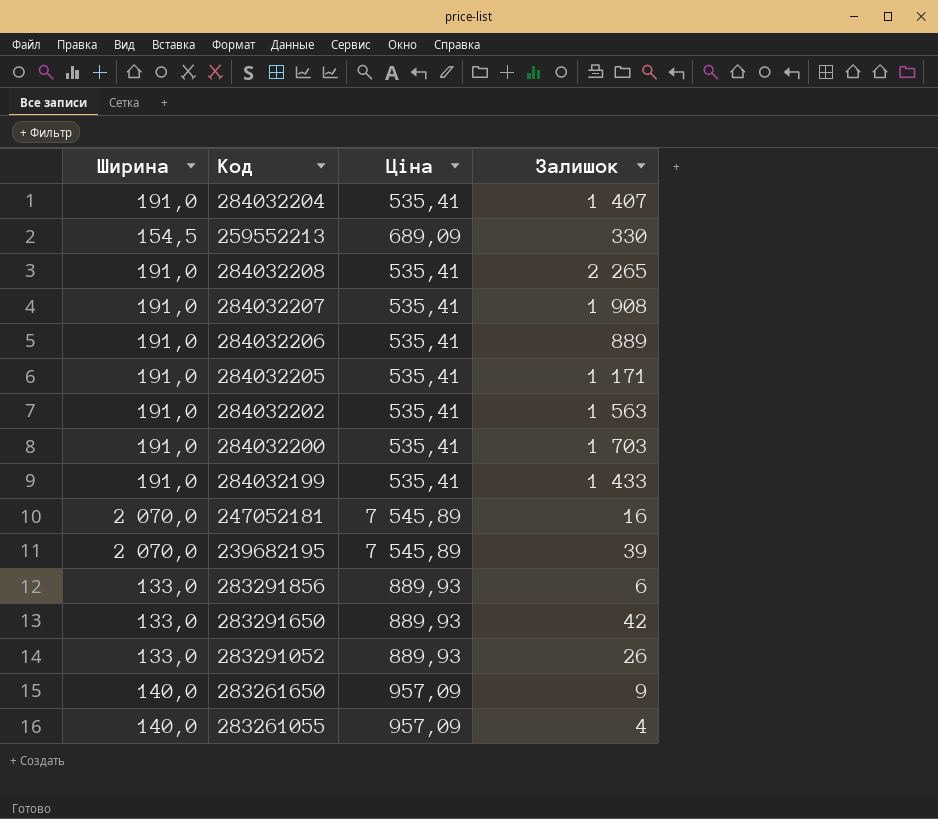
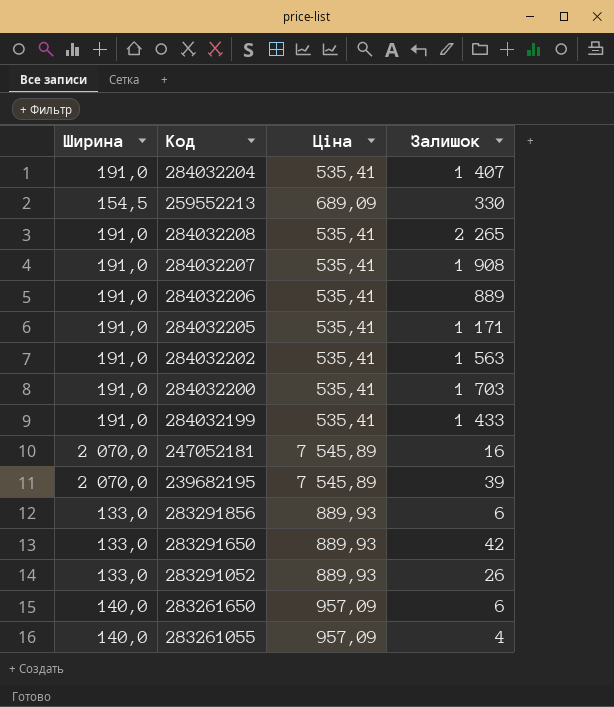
283261650 | Залишок: 9 -> 6

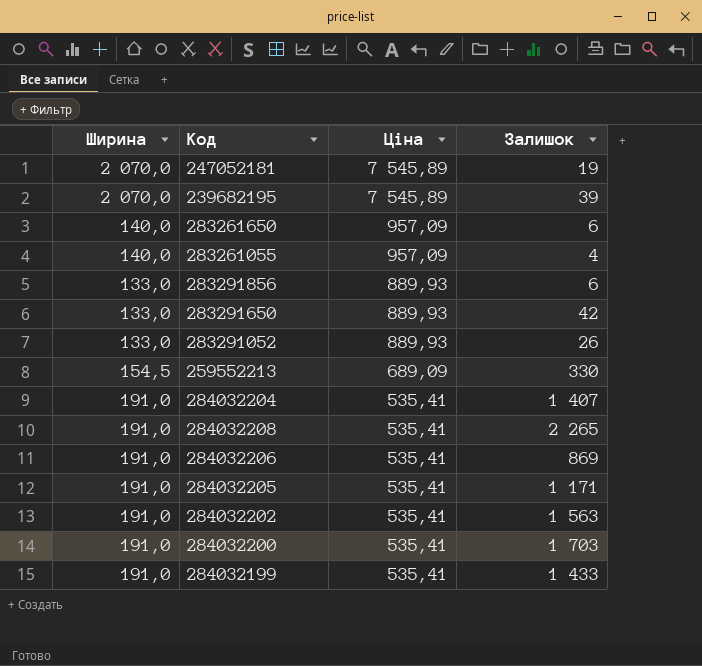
row order: none -> Ціна descending
row 284032207: 191,0 | 535,41 | 1 908 -> none
247052181 | Залишок: 16 -> 19
284032206 | Залишок: 889 -> 869

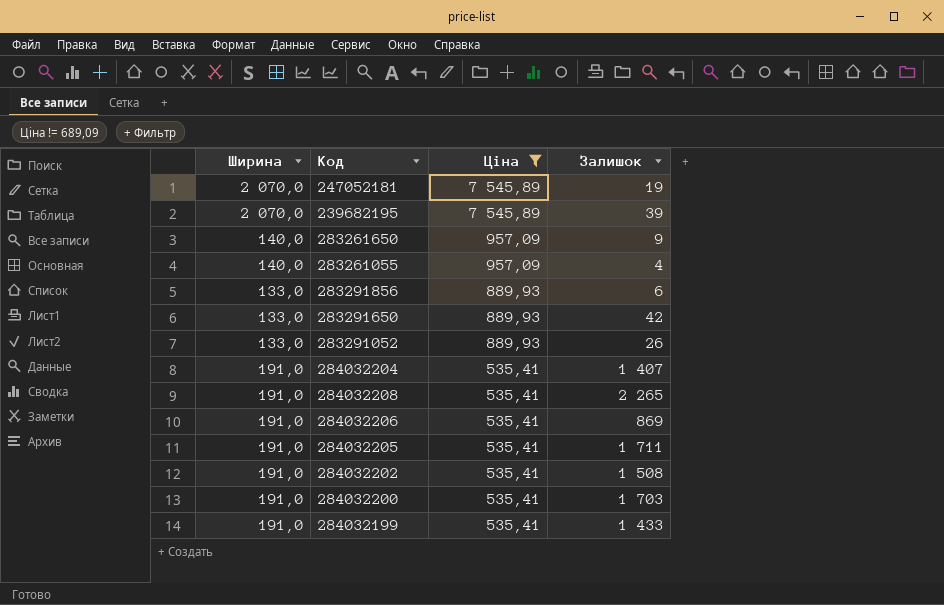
filter: none -> Ціна != 689,09
283261650 | Залишок: 6 -> 9
284032205 | Залишок: 1 171 -> 1 711
284032202 | Залишок: 1 563 -> 1 508

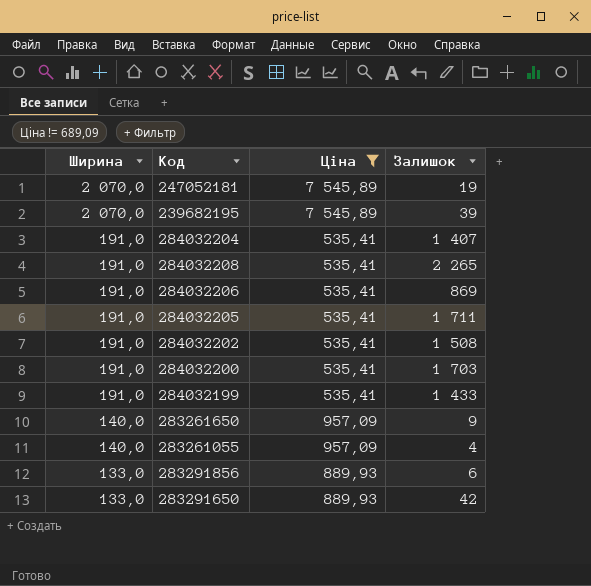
row order: Ціна descending -> Ширина descending
row 283291052: 133,0 | 889,93 | 26 -> none

